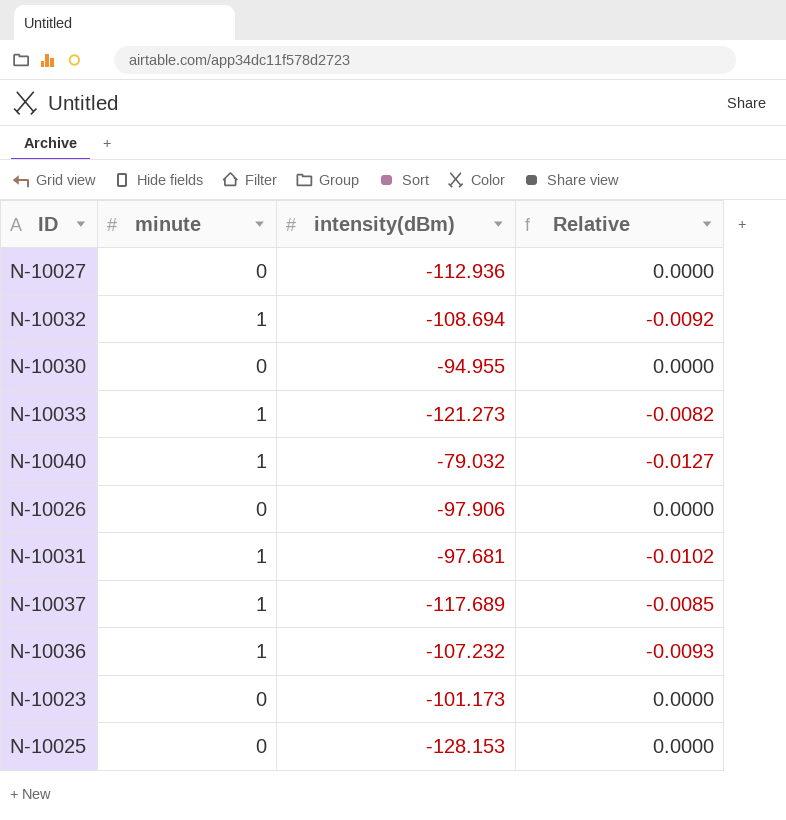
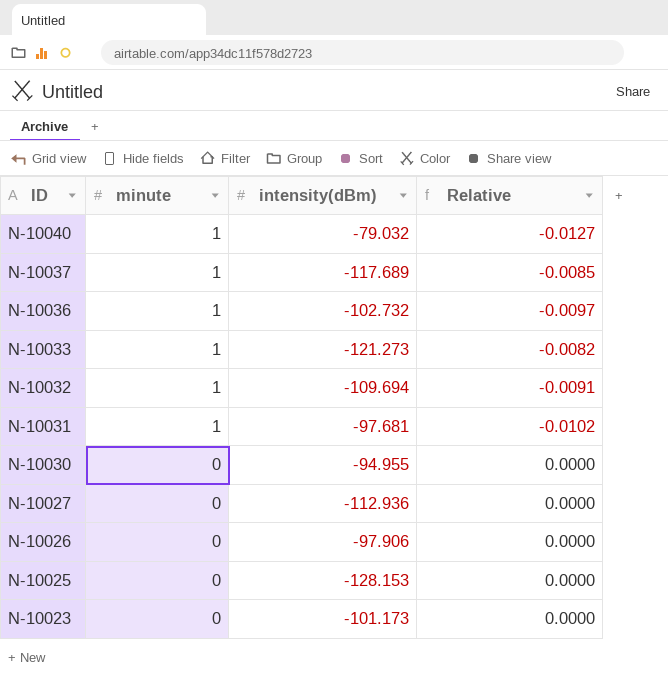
row order: none -> ID descending
N-10036 | intensity(dBm): -107.232 -> -102.732
N-10036 | Relative: -0.0093 -> -0.0097
N-10032 | intensity(dBm): -108.694 -> -109.694
N-10032 | Relative: -0.0092 -> -0.0091

